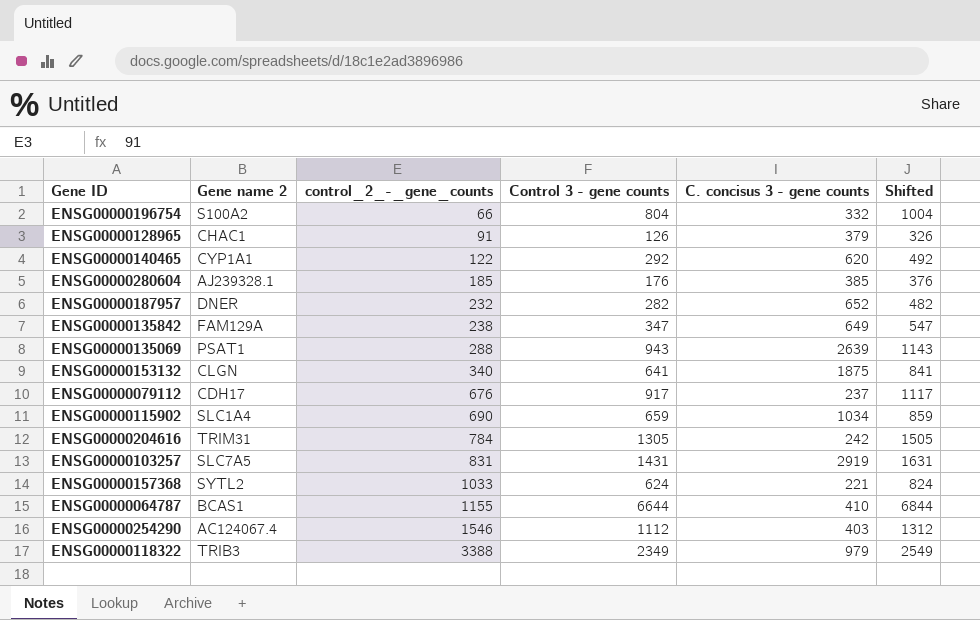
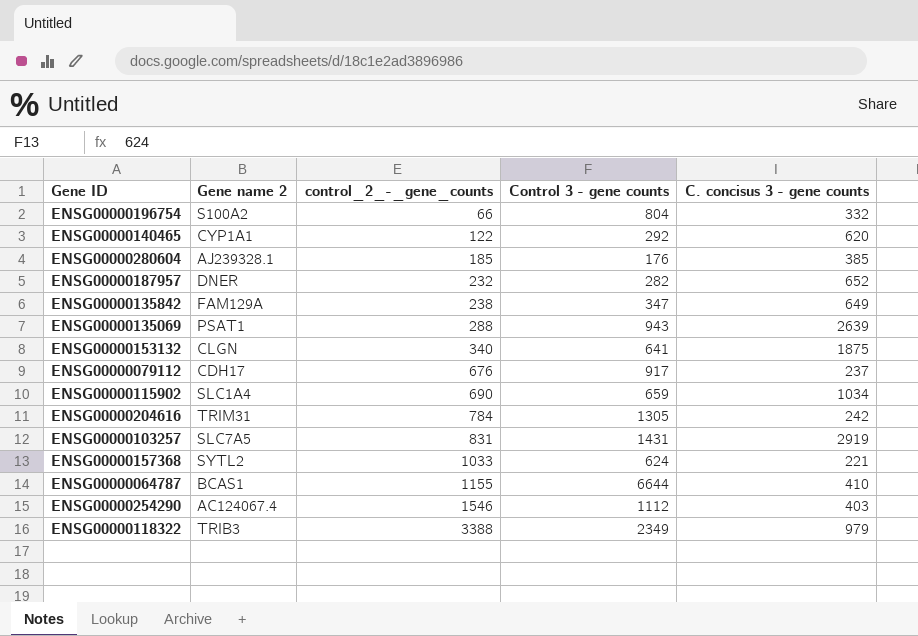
column Shifted | formula: [Control 3 - gene counts] + 200 -> none
row ENSG00000128965: CHAC1 | 91 | 126 | 379 | 326 -> none

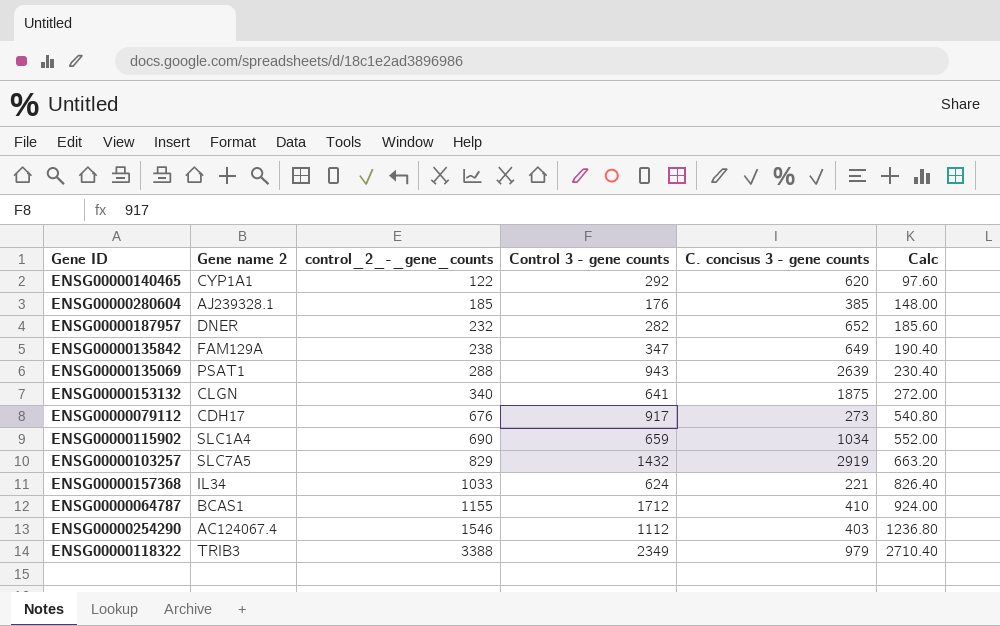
column Calc | formula: none -> [control_2_-_gene_counts] * 0.8
row ENSG00000196754: S100A2 | 66 | 804 | 332 -> none
row ENSG00000204616: TRIM31 | 784 | 1305 | 242 -> none
ENSG00000079112 | C. concisus 3 - gene counts: 237 -> 273
ENSG00000103257 | control_2_-_gene_counts: 831 -> 829
ENSG00000103257 | Control 3 - gene counts: 1431 -> 1432
ENSG00000157368 | Gene name 2: SYTL2 -> IL34
ENSG00000064787 | Control 3 - gene counts: 6644 -> 1712

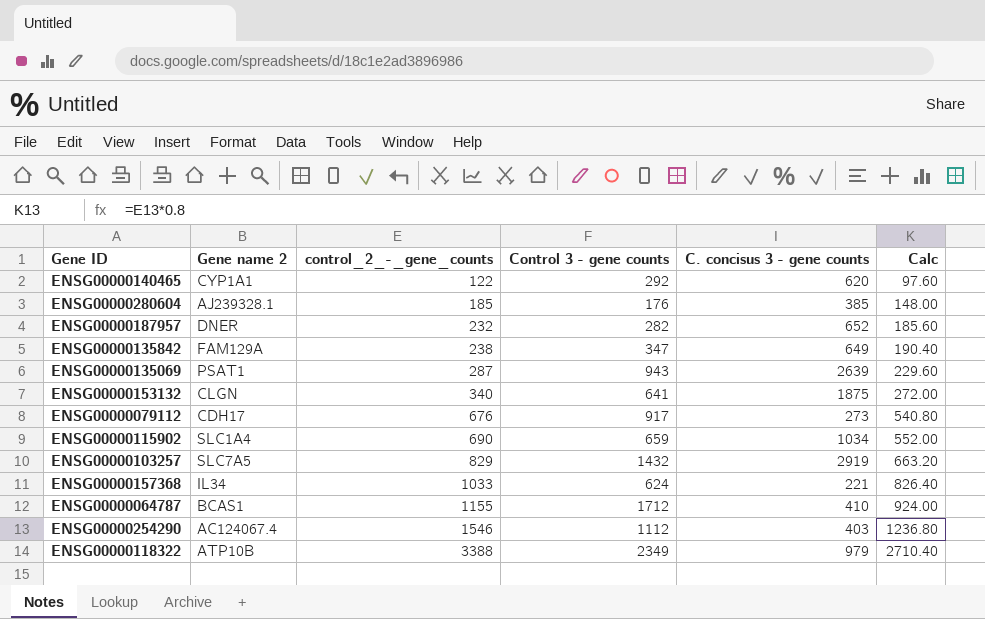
ENSG00000135069 | control_2_-_gene_counts: 288 -> 287
ENSG00000135069 | Calc: 230.40 -> 229.60
ENSG00000118322 | Gene name 2: TRIB3 -> ATP10B

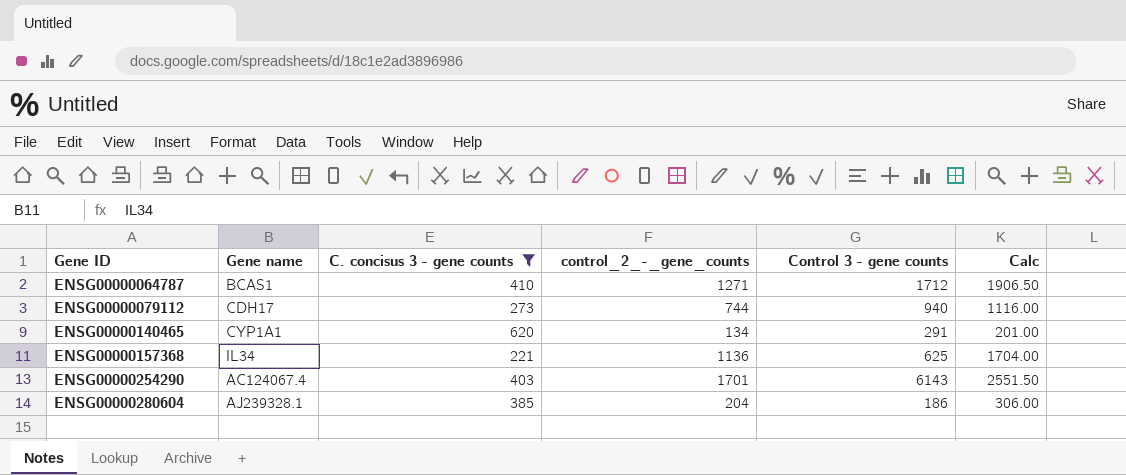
filter: none -> C. concisus 3 - gene counts <= 620
row order: control_2_-_gene_counts ascending -> Gene ID ascending
column name: Gene name 2 -> Gene name
column C. concisus 3 - gene counts | position: 5 -> 3
column Calc | formula: [control_2_-_gene_counts] * 0.8 -> [control_2_-_gene_counts] * 1.5
ENSG00000064787 | control_2_-_gene_counts: 1155 -> 1271
ENSG00000079112 | control_2_-_gene_counts: 676 -> 744
ENSG00000079112 | Control 3 - gene counts: 917 -> 940
ENSG00000140465 | control_2_-_gene_counts: 122 -> 134
ENSG00000140465 | Control 3 - gene counts: 292 -> 291
ENSG00000157368 | control_2_-_gene_counts: 1033 -> 1136
ENSG00000157368 | Control 3 - gene counts: 624 -> 625
ENSG00000254290 | control_2_-_gene_counts: 1546 -> 1701
ENSG00000254290 | Control 3 - gene counts: 1112 -> 6143
ENSG00000280604 | control_2_-_gene_counts: 185 -> 204
ENSG00000280604 | Control 3 - gene counts: 176 -> 186

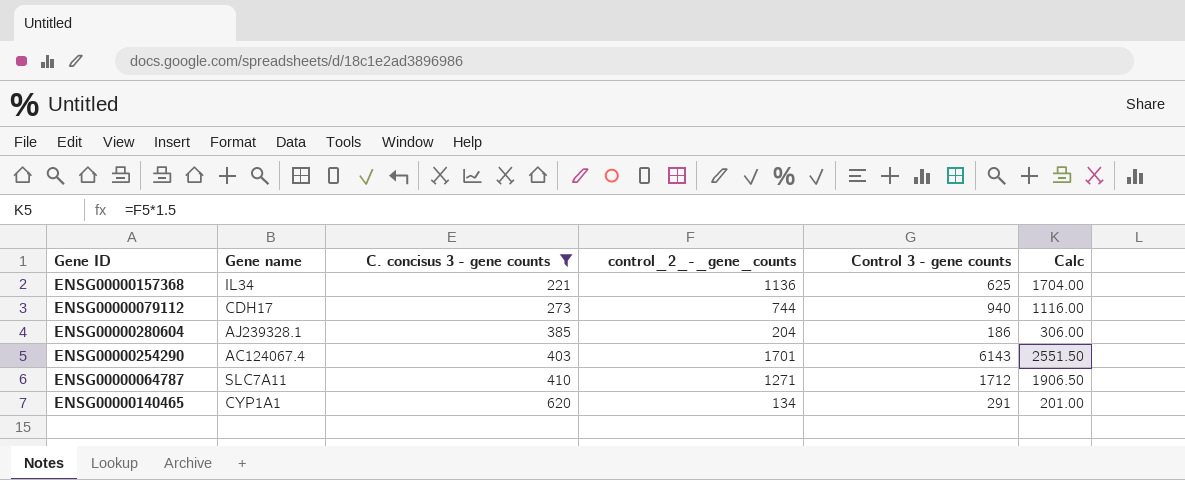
row order: Gene ID ascending -> C. concisus 3 - gene counts ascending
ENSG00000064787 | Gene name: BCAS1 -> SLC7A11

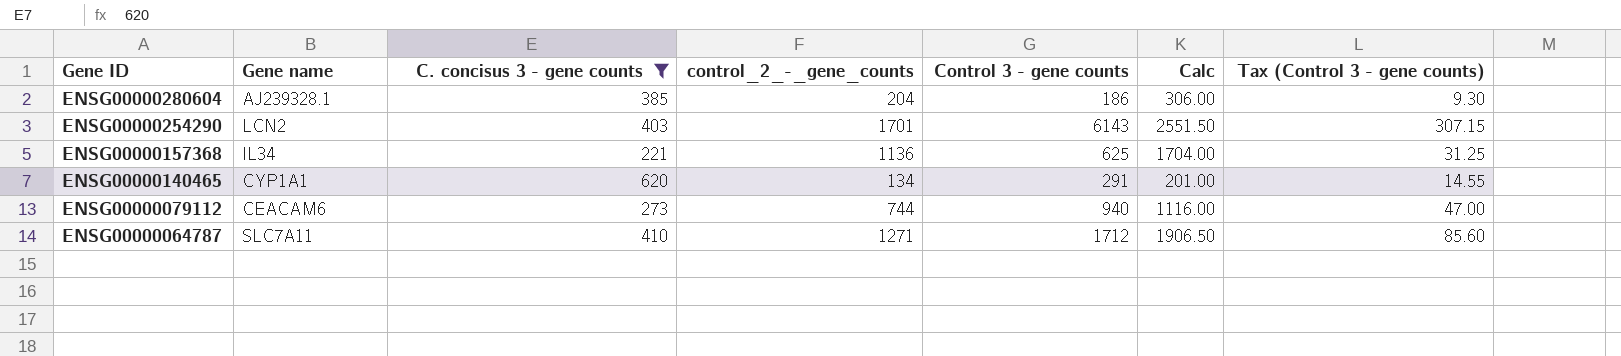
row order: C. concisus 3 - gene counts ascending -> Gene ID descending
column Tax (Control 3 - gene counts) | formula: none -> [Control 3 - gene counts] * 0.05
ENSG00000254290 | Gene name: AC124067.4 -> LCN2
ENSG00000079112 | Gene name: CDH17 -> CEACAM6

